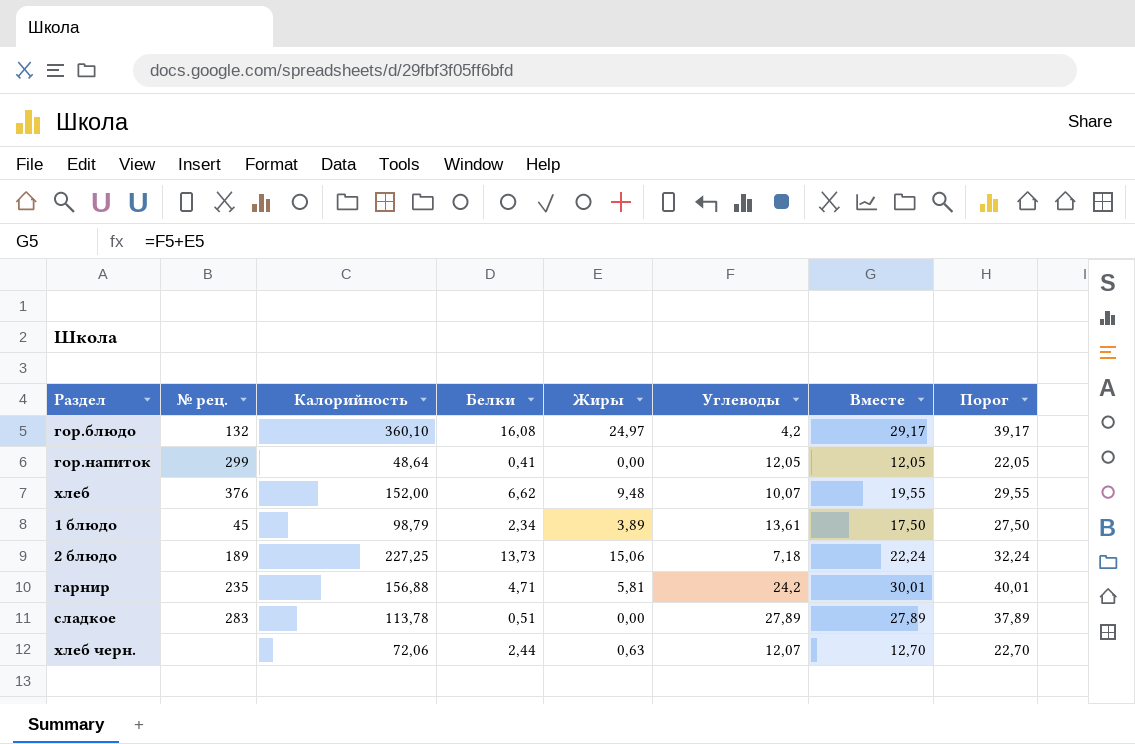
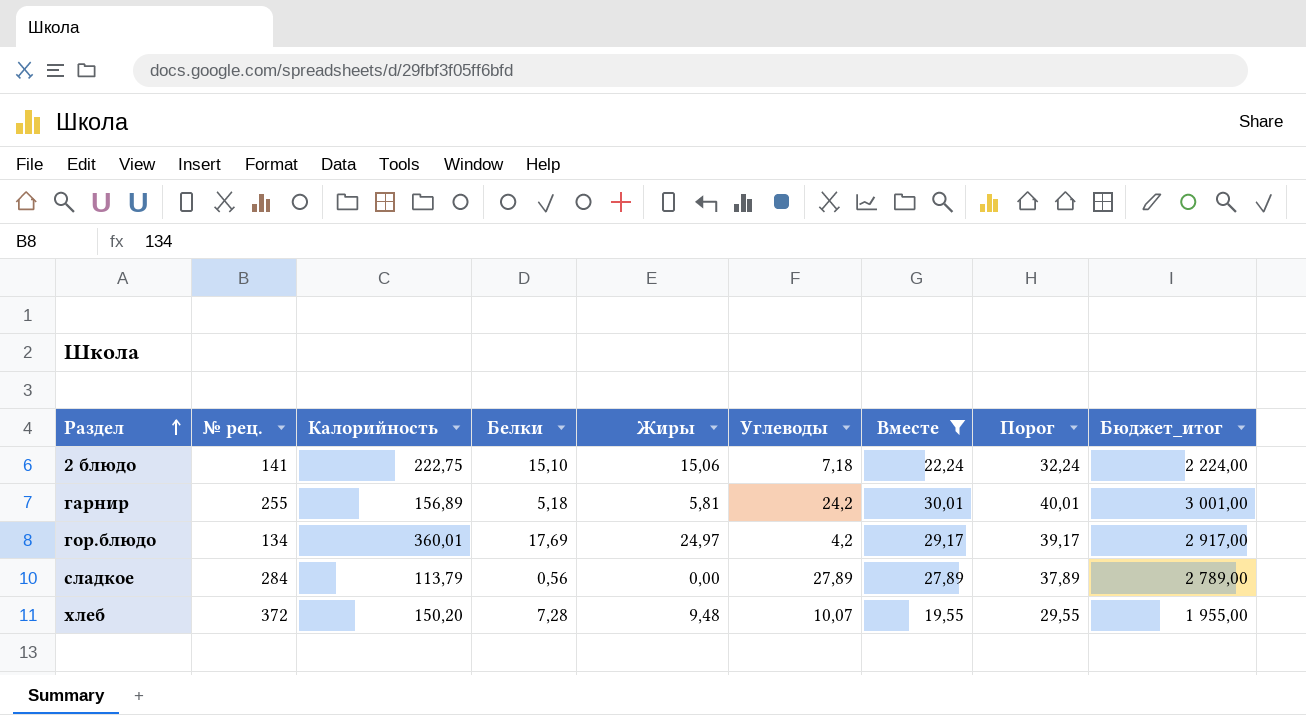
filter: none -> Вместе >= 19,55
row order: none -> Раздел ascending
column Бюджет_итог | formula: none -> [Вместе] * 100
2 блюдо | № рец.: 189 -> 141
2 блюдо | Калорийность: 227,25 -> 222,75
2 блюдо | Белки: 13,73 -> 15,10
гарнир | № рец.: 235 -> 255
гарнир | Калорийность: 156,88 -> 156,89
гарнир | Белки: 4,71 -> 5,18
гор.блюдо | № рец.: 132 -> 134
гор.блюдо | Калорийность: 360,10 -> 360,01
гор.блюдо | Белки: 16,08 -> 17,69
сладкое | № рец.: 283 -> 284
сладкое | Калорийность: 113,78 -> 113,79
сладкое | Белки: 0,51 -> 0,56
хлеб | № рец.: 376 -> 372
хлеб | Калорийность: 152,00 -> 150,20
хлеб | Белки: 6,62 -> 7,28

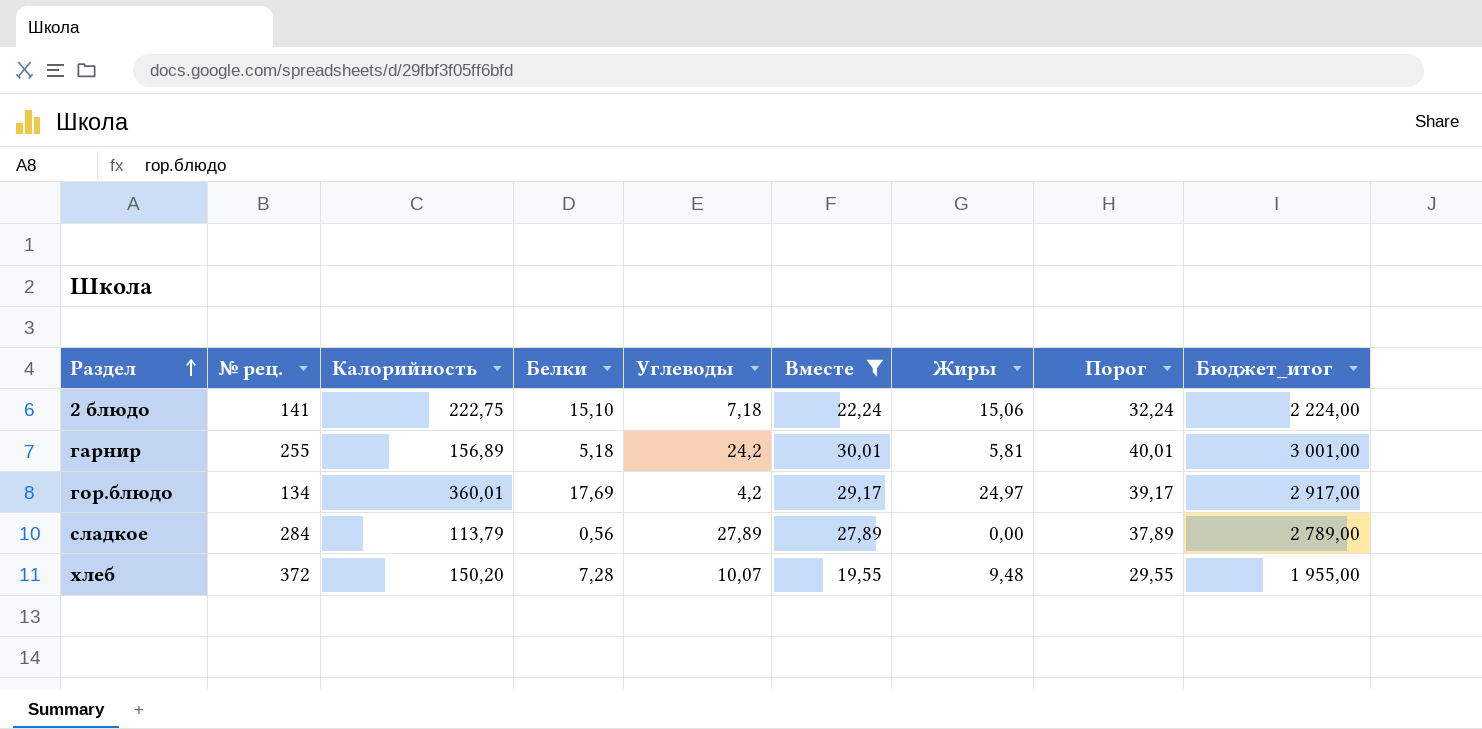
column Жиры | position: 5 -> 7

